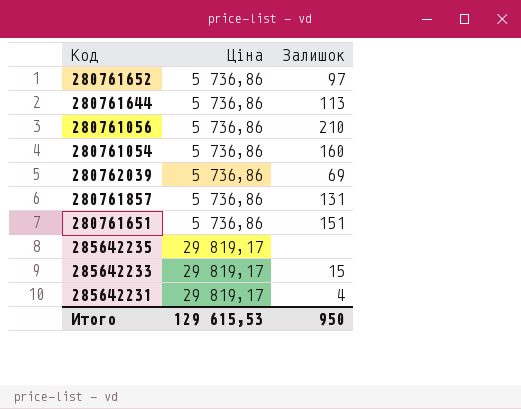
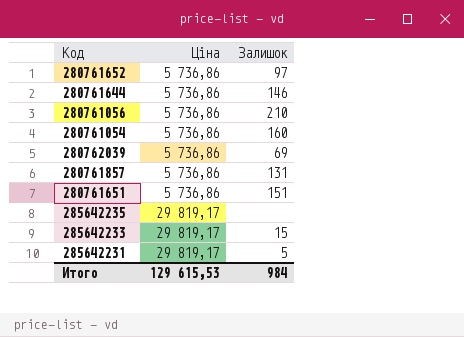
280761644 | Залишок: 113 -> 146
285642231 | Залишок: 4 -> 5
Итого | Залишок: 950 -> 984

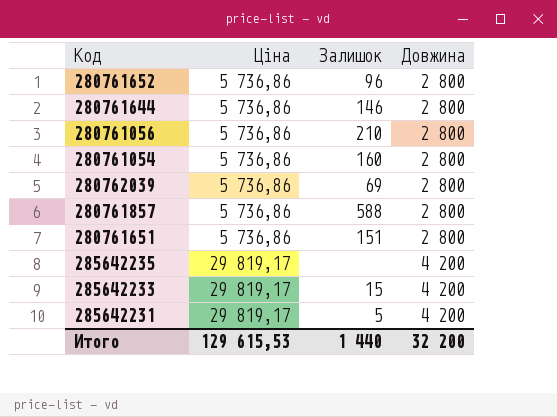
column Довжина | position: none -> 4
280761652 | Залишок: 97 -> 96
280761857 | Залишок: 131 -> 588
Итого | Залишок: 984 -> 1 440

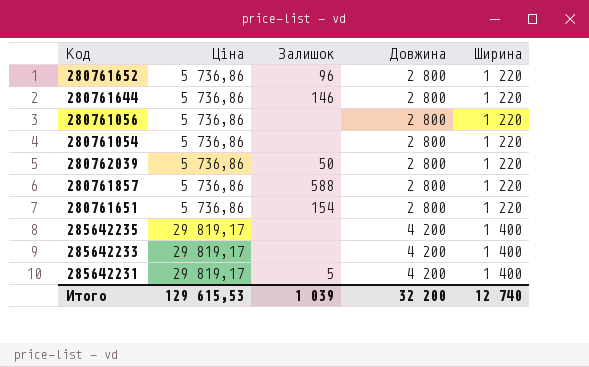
column Ширина | position: none -> 5
280761056 | Залишок: 210 -> none
280761054 | Залишок: 160 -> none
280762039 | Залишок: 69 -> 50
280761651 | Залишок: 151 -> 154
285642233 | Залишок: 15 -> none
Итого | Залишок: 1 440 -> 1 039

